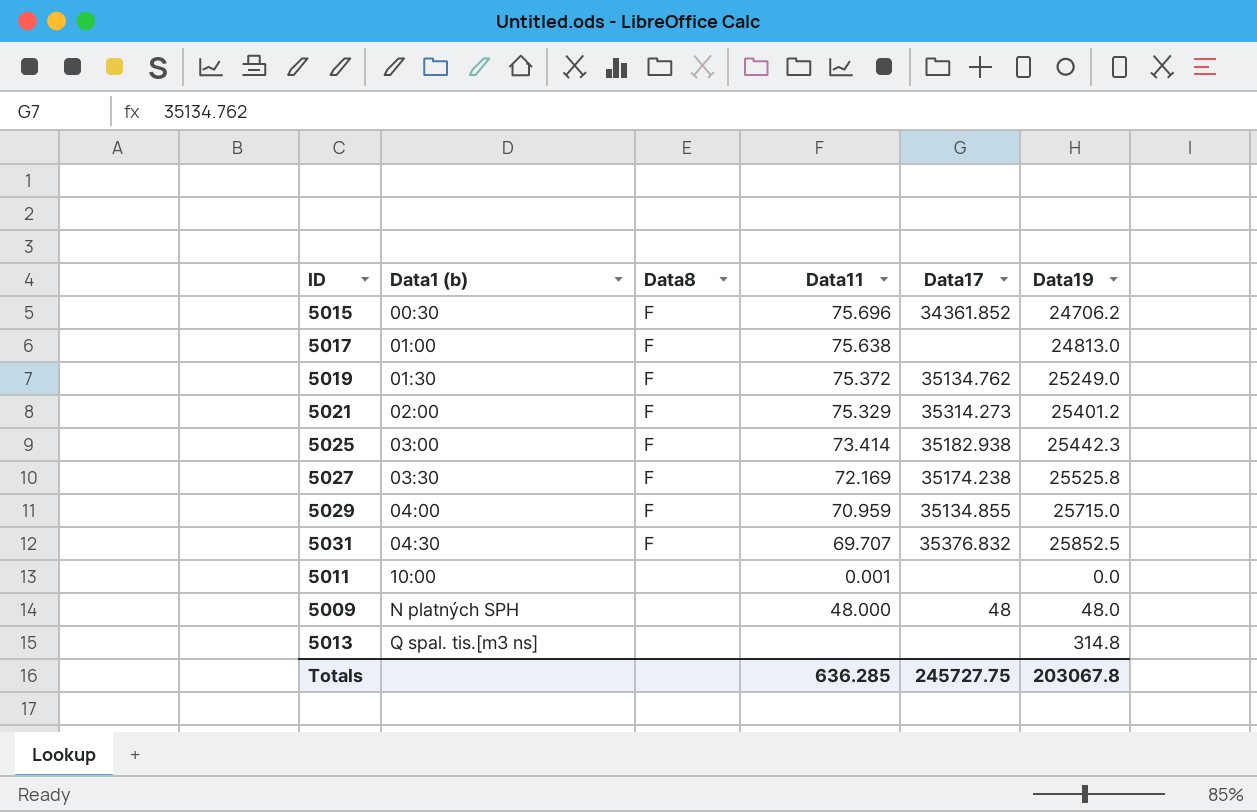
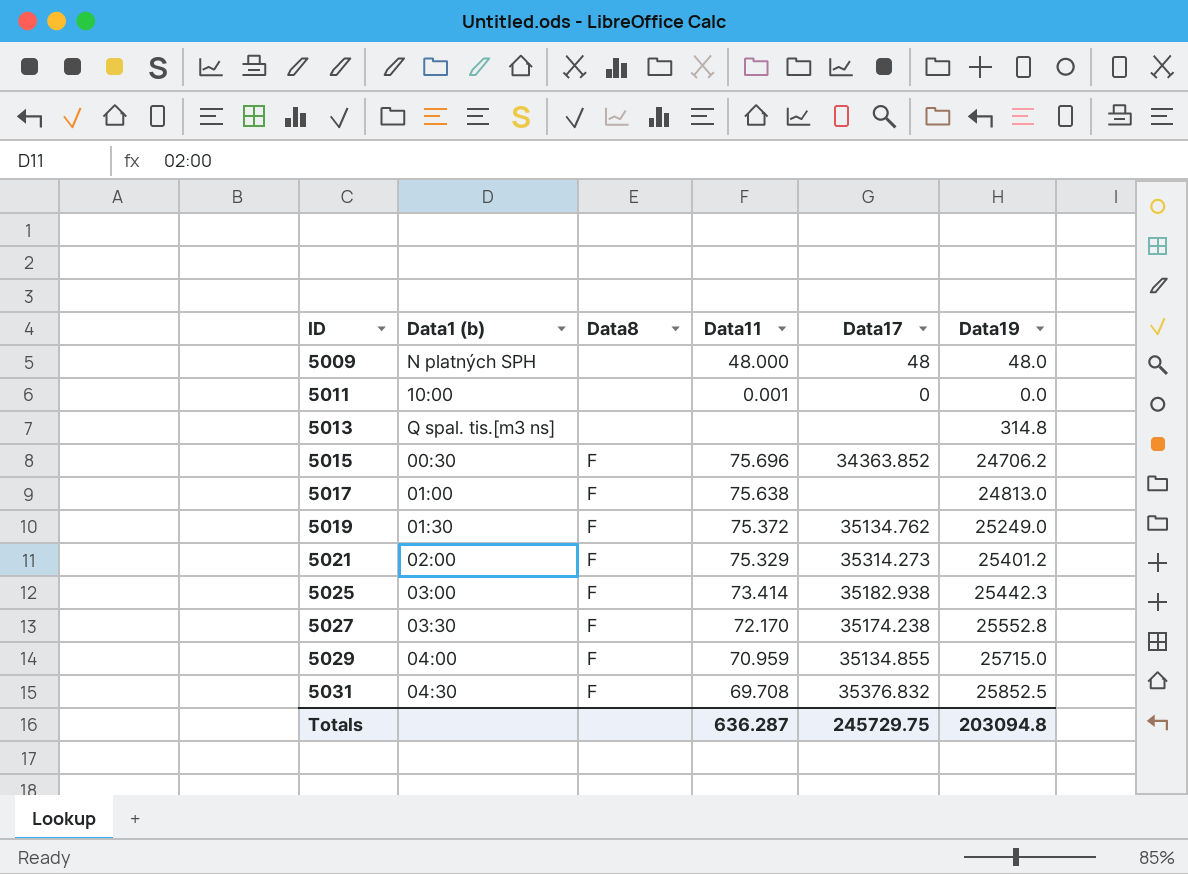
row order: Data1 (b) ascending -> ID ascending
5011 | Data17: none -> 0
5015 | Data17: 34361.852 -> 34363.852
5027 | Data11: 72.169 -> 72.170
5027 | Data19: 25525.8 -> 25552.8
5031 | Data11: 69.707 -> 69.708
Totals | Data11: 636.285 -> 636.287
Totals | Data17: 245727.75 -> 245729.75
Totals | Data19: 203067.8 -> 203094.8

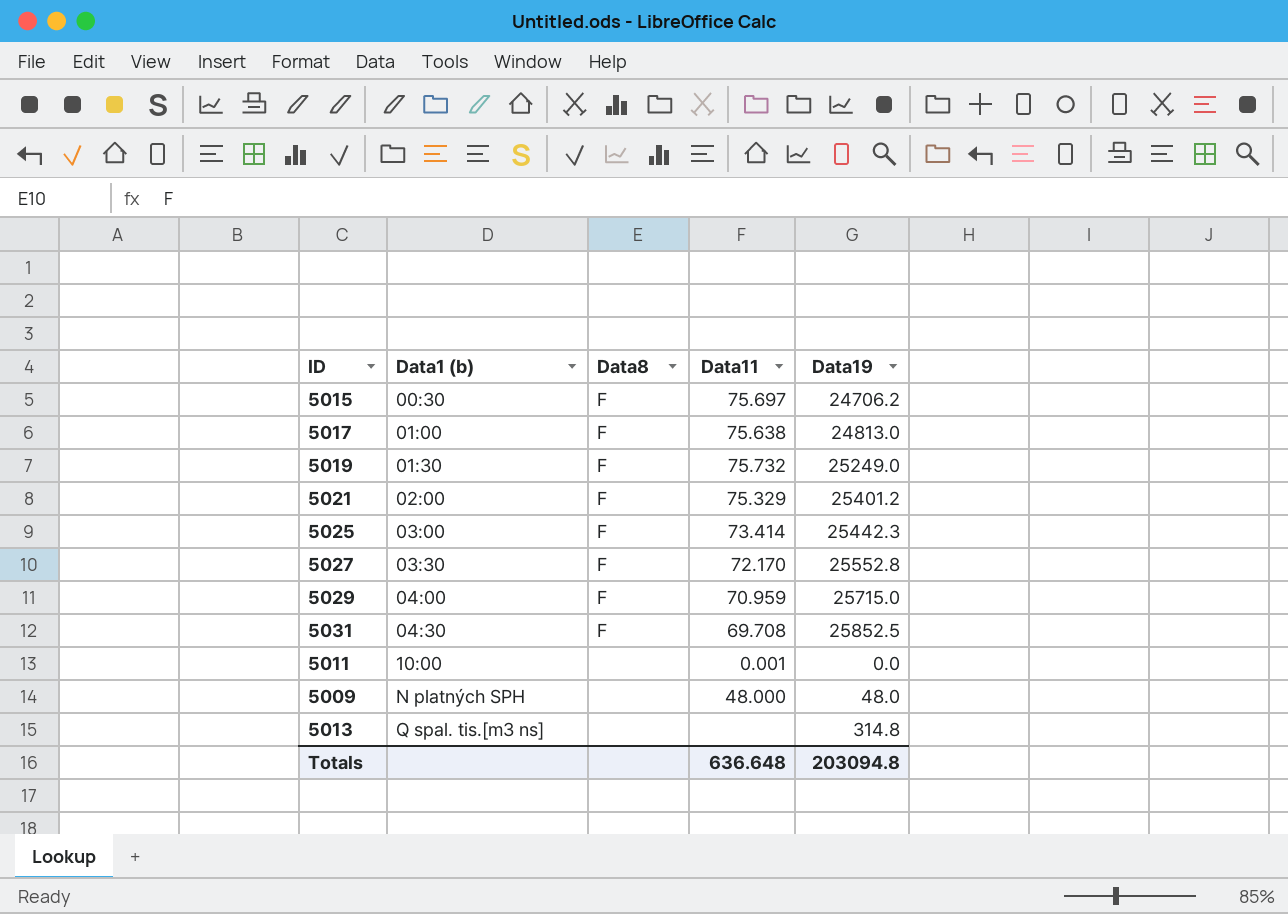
row order: ID ascending -> Data1 (b) ascending
column Data17 | position: 5 -> none
5015 | Data11: 75.696 -> 75.697
5019 | Data11: 75.372 -> 75.732
Totals | Data11: 636.287 -> 636.648

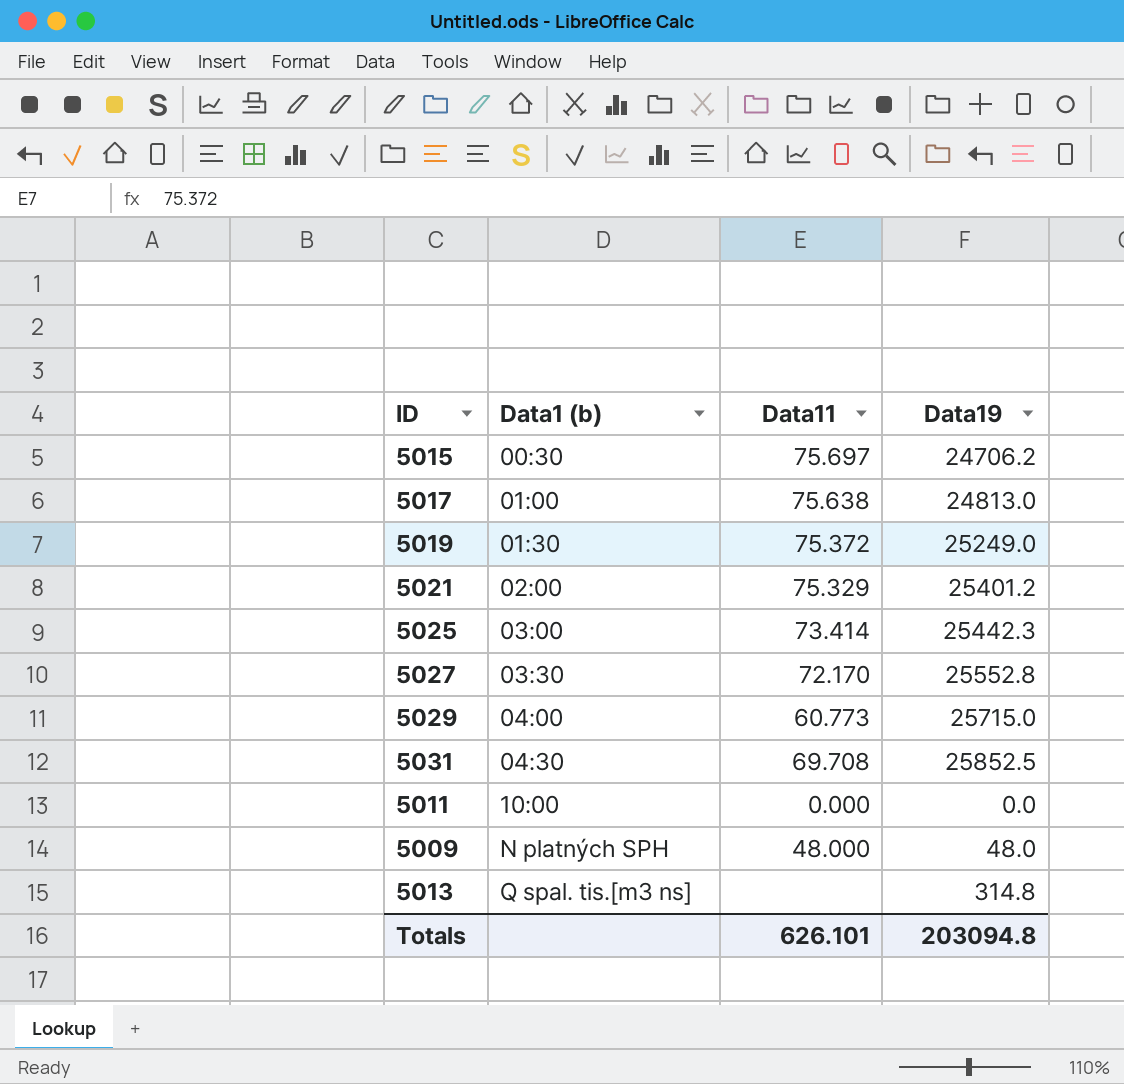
column Data8 | position: 3 -> none
5019 | Data11: 75.732 -> 75.372
5029 | Data11: 70.959 -> 60.773
5011 | Data11: 0.001 -> 0.000
Totals | Data11: 636.648 -> 626.101

